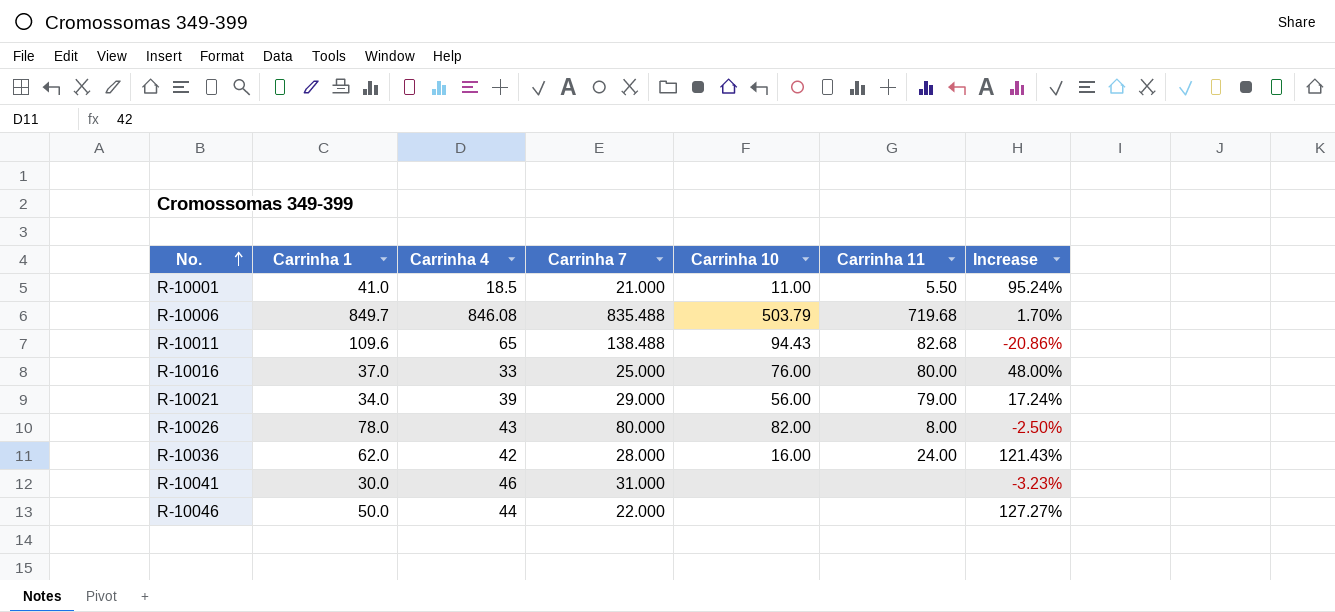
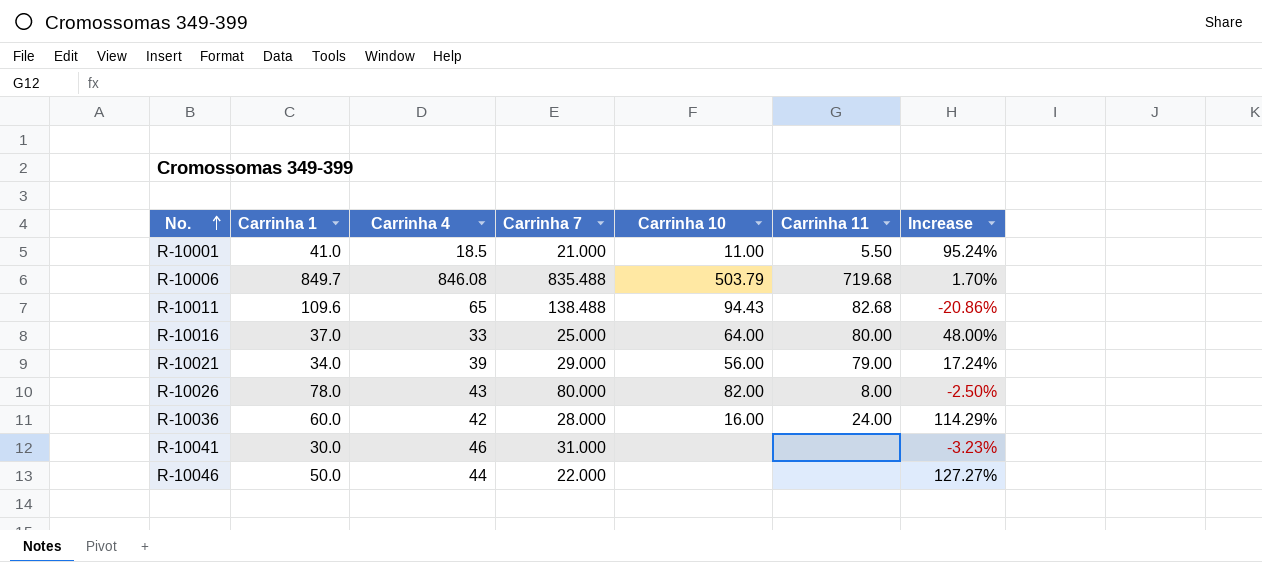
R-10016 | Carrinha 10: 76.00 -> 64.00
R-10036 | Carrinha 1: 62.0 -> 60.0
R-10036 | Increase: 121.43% -> 114.29%

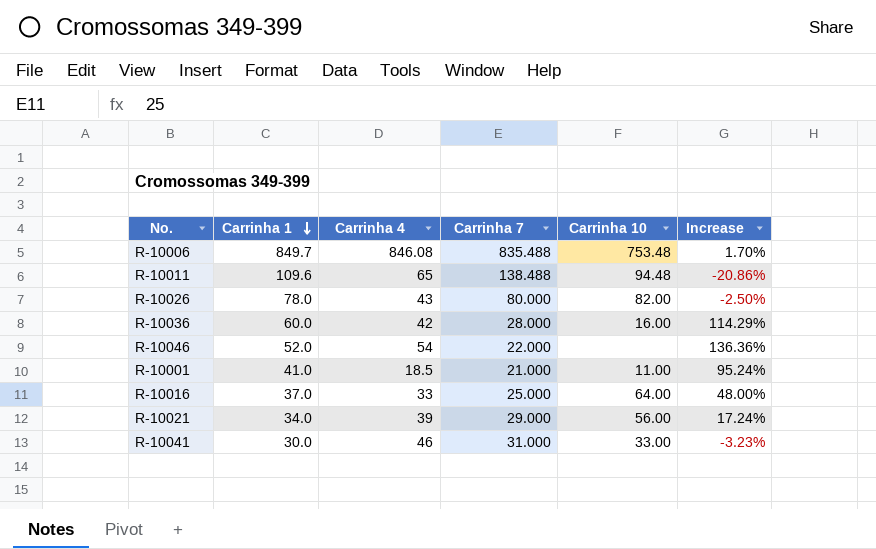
row order: No. ascending -> Carrinha 1 descending
column Carrinha 11 | position: 6 -> none
R-10006 | Carrinha 10: 503.79 -> 753.48
R-10011 | Carrinha 10: 94.43 -> 94.48
R-10046 | Carrinha 1: 50.0 -> 52.0
R-10046 | Carrinha 4: 44 -> 54
R-10046 | Increase: 127.27% -> 136.36%
R-10041 | Carrinha 10: none -> 33.00

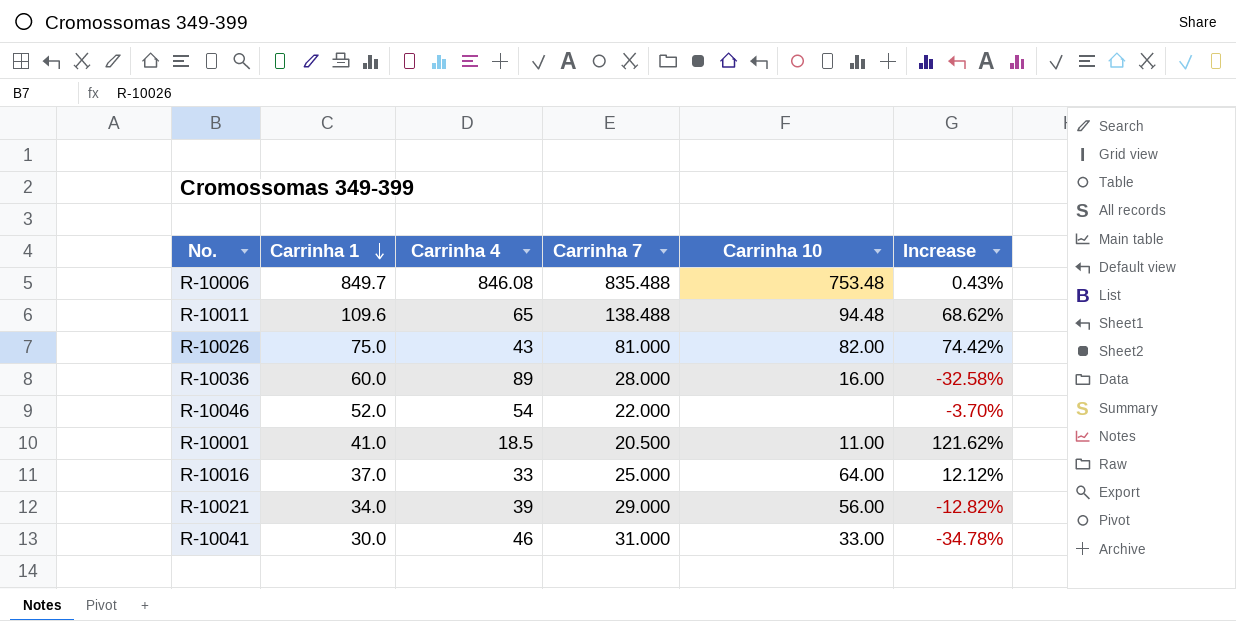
column Increase | formula: ([Carrinha 1] - [Carrinha 7]) / [Carrinha 7] -> ([Carrinha 1] - [Carrinha 4]) / [Carrinha 4]
R-10026 | Carrinha 1: 78.0 -> 75.0
R-10026 | Carrinha 7: 80.000 -> 81.000
R-10036 | Carrinha 4: 42 -> 89
R-10001 | Carrinha 7: 21.000 -> 20.500

